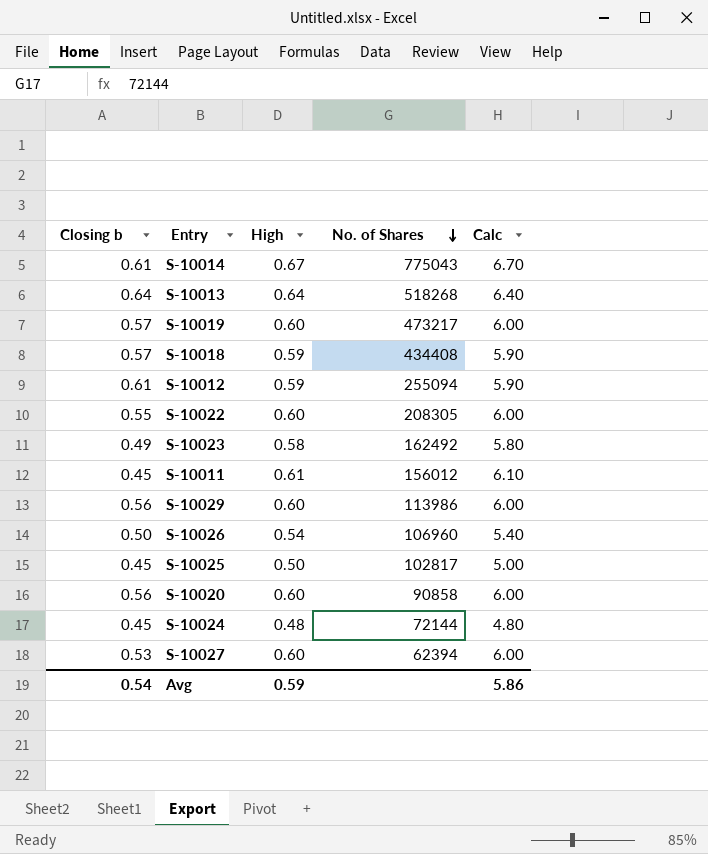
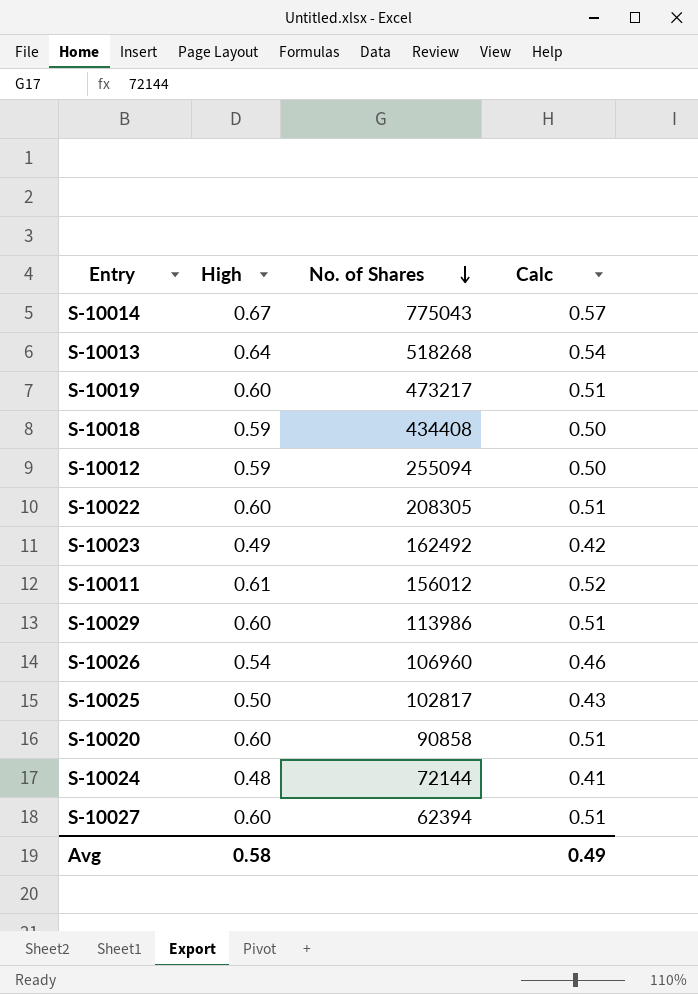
column Closing b | position: 1 -> none
column Calc | formula: [High] * 10 -> [High] * 0.85
S-10023 | High: 0.58 -> 0.49
Avg | High: 0.59 -> 0.58
Avg | Calc: 5.86 -> 0.49

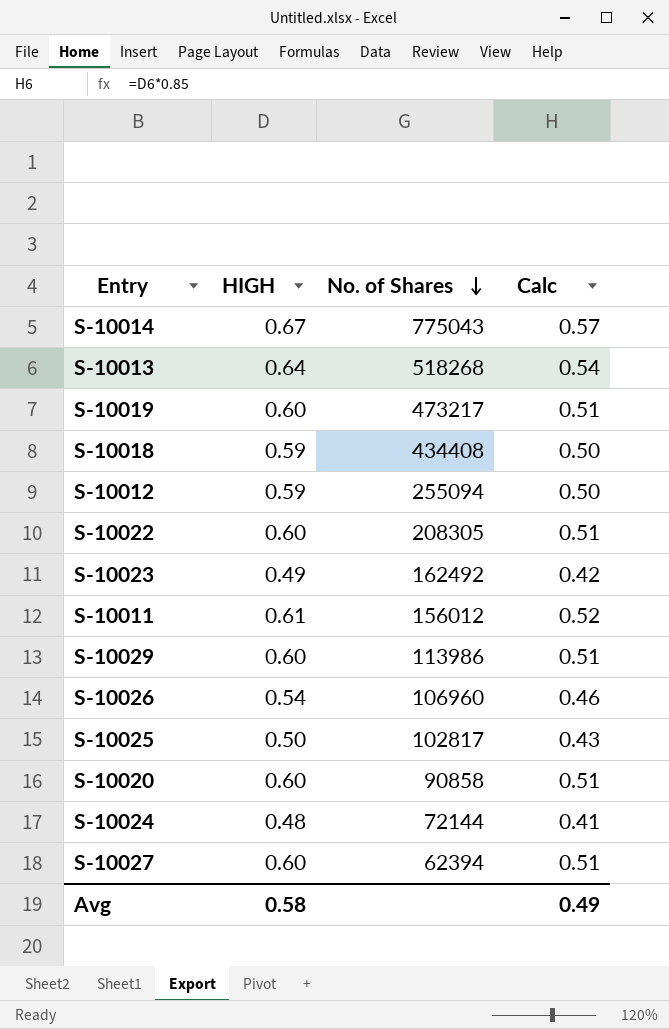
column name: High -> HIGH

